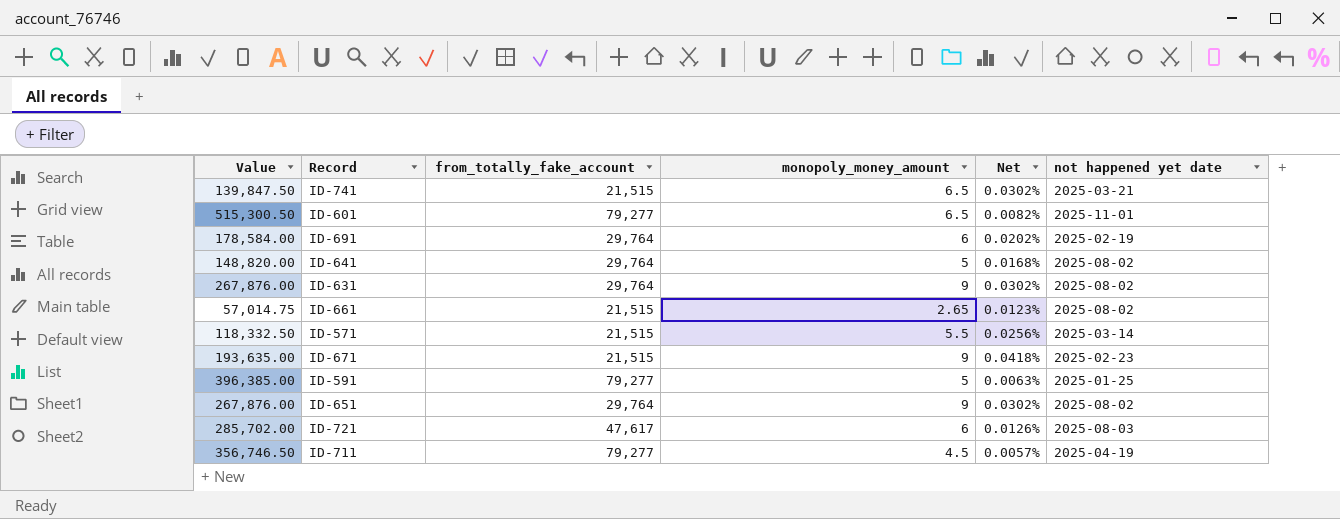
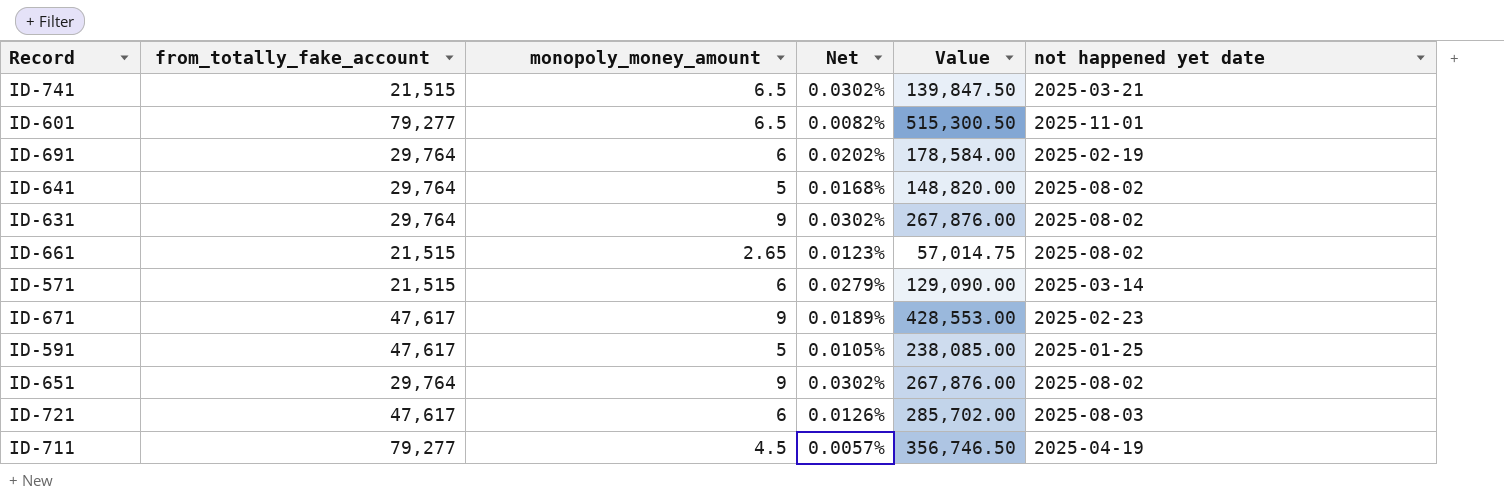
column Value | position: 1 -> 5
ID-571 | monopoly_money_amount: 5.5 -> 6
ID-571 | Net: 0.0256% -> 0.0279%
ID-571 | Value: 118,332.50 -> 129,090.00
ID-671 | from_totally_fake_account: 21,515 -> 47,617
ID-671 | Net: 0.0418% -> 0.0189%
ID-671 | Value: 193,635.00 -> 428,553.00
ID-591 | from_totally_fake_account: 79,277 -> 47,617
ID-591 | Net: 0.0063% -> 0.0105%
ID-591 | Value: 396,385.00 -> 238,085.00

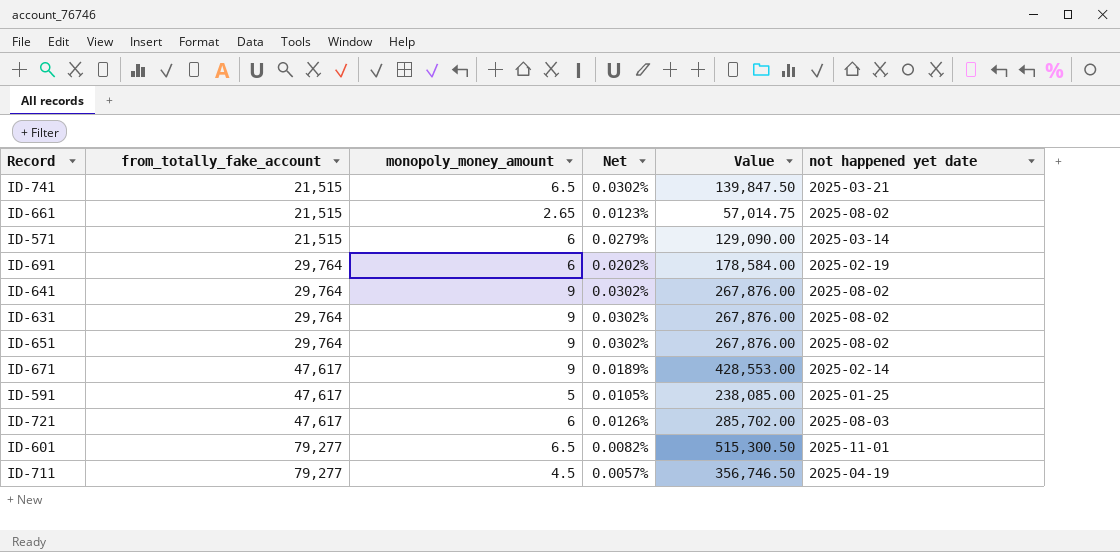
row order: none -> from_totally_fake_account ascending
ID-641 | monopoly_money_amount: 5 -> 9
ID-641 | Net: 0.0168% -> 0.0302%
ID-641 | Value: 148,820.00 -> 267,876.00
ID-671 | not happened yet date: 2025-02-23 -> 2025-02-14

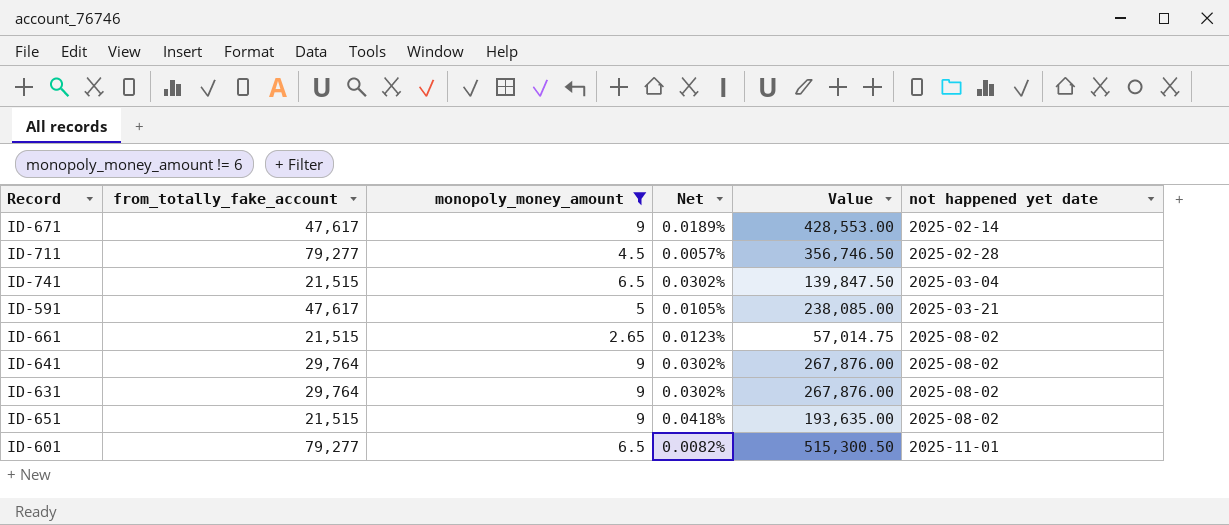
filter: none -> monopoly_money_amount != 6
row order: from_totally_fake_account ascending -> not happened yet date ascending
ID-711 | not happened yet date: 2025-04-19 -> 2025-02-28
ID-741 | not happened yet date: 2025-03-21 -> 2025-03-04
ID-591 | not happened yet date: 2025-01-25 -> 2025-03-21
ID-651 | from_totally_fake_account: 29,764 -> 21,515
ID-651 | Net: 0.0302% -> 0.0418%
ID-651 | Value: 267,876.00 -> 193,635.00

